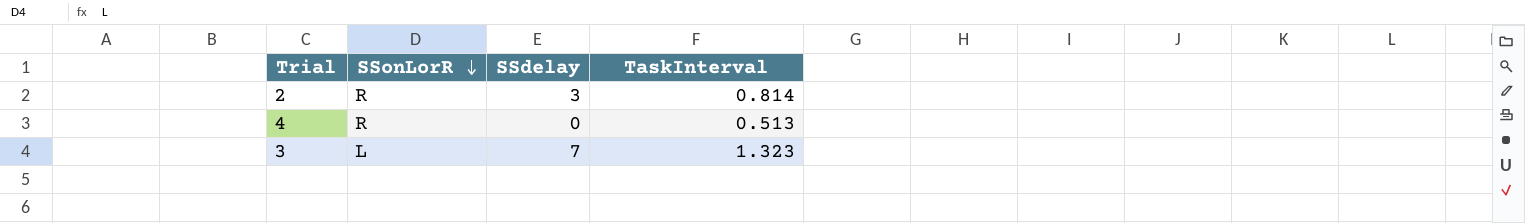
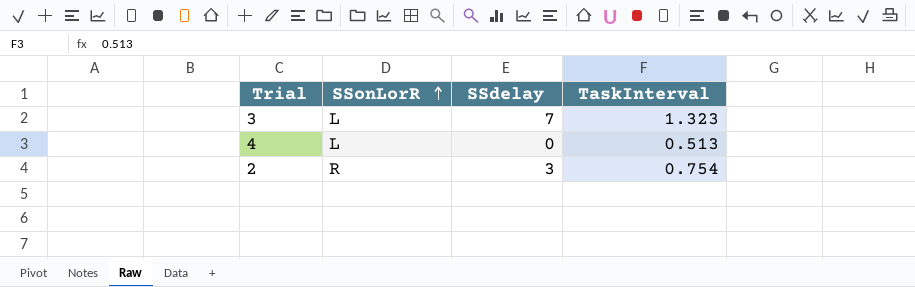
row order: SSonLorR descending -> SSonLorR ascending
4 | SSonLorR: R -> L
2 | TaskInterval: 0.814 -> 0.754

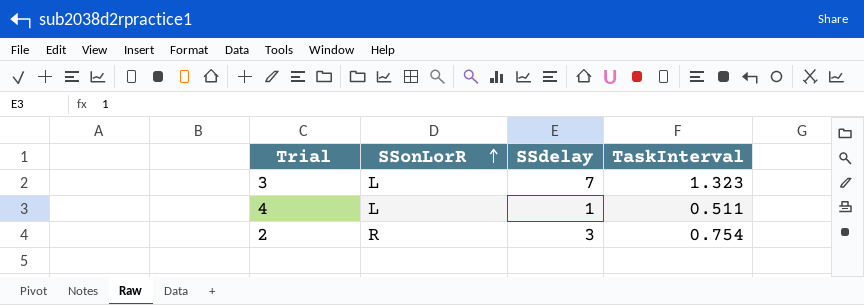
4 | SSdelay: 0 -> 1
4 | TaskInterval: 0.513 -> 0.511

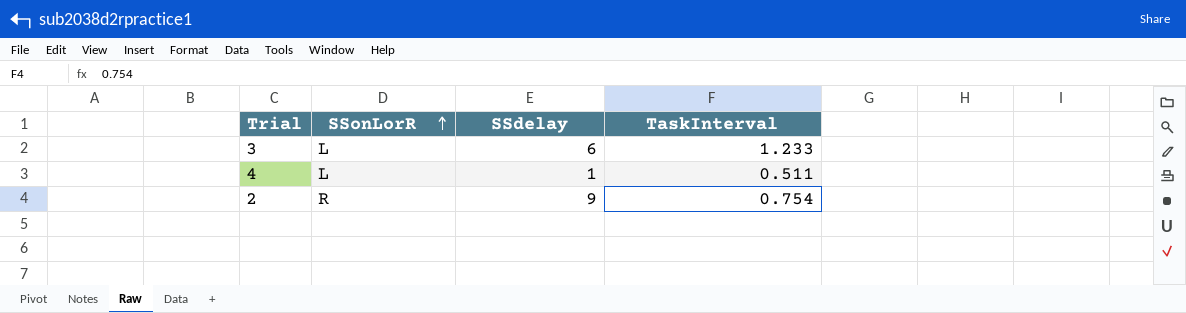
3 | SSdelay: 7 -> 6
3 | TaskInterval: 1.323 -> 1.233
2 | SSdelay: 3 -> 9

